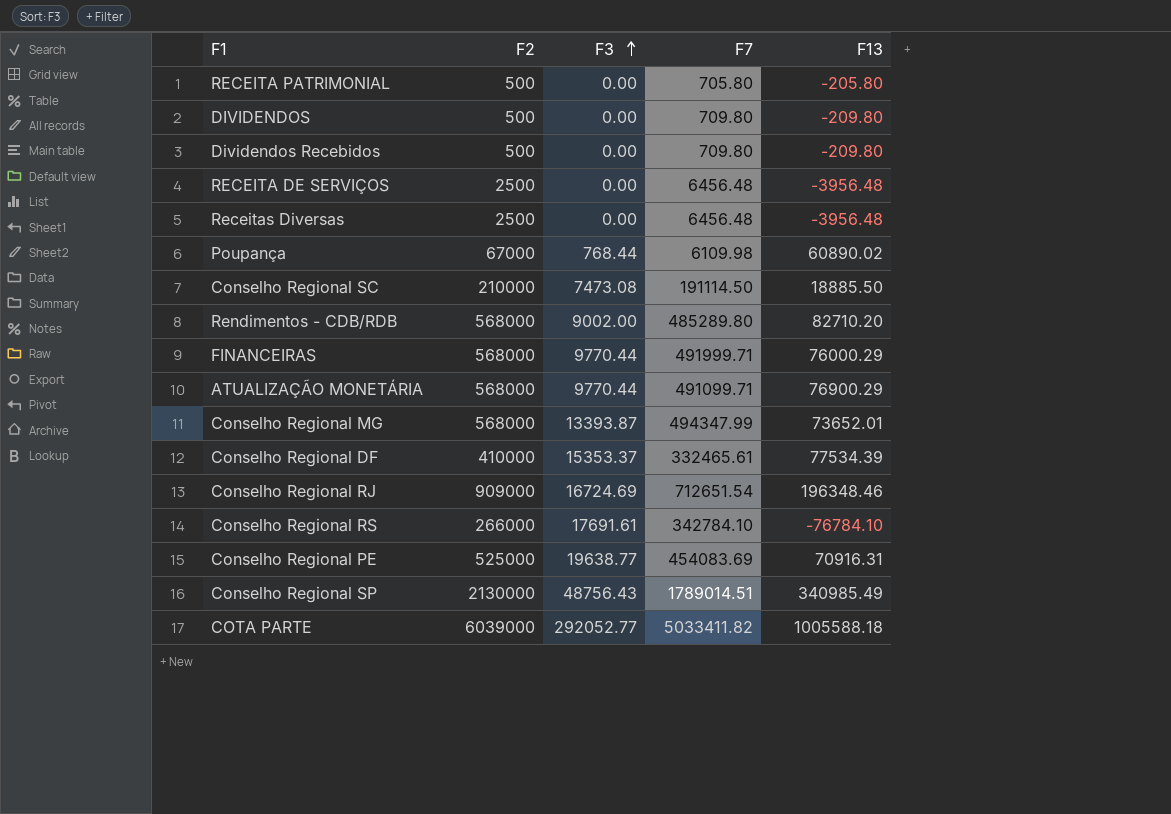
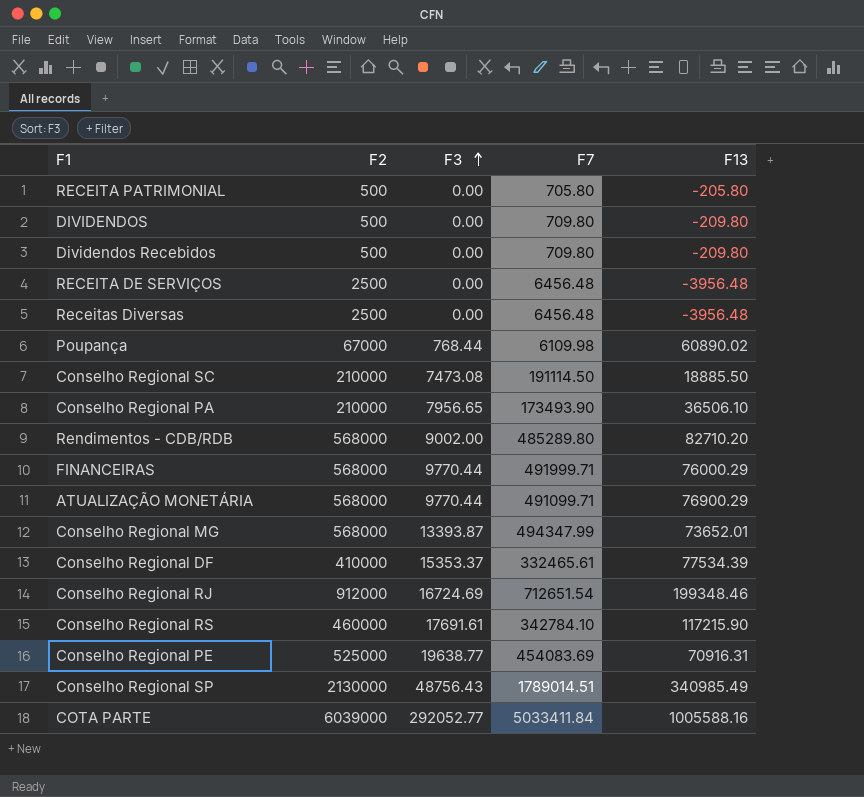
row Conselho Regional PA: none -> 210000 | 7956.65 | 173493.90 | 36506.10
Conselho Regional RJ | F2: 909000 -> 912000
Conselho Regional RJ | F13: 196348.46 -> 199348.46
Conselho Regional RS | F2: 266000 -> 460000
Conselho Regional RS | F13: -76784.10 -> 117215.90
COTA PARTE | F7: 5033411.82 -> 5033411.84
COTA PARTE | F13: 1005588.18 -> 1005588.16

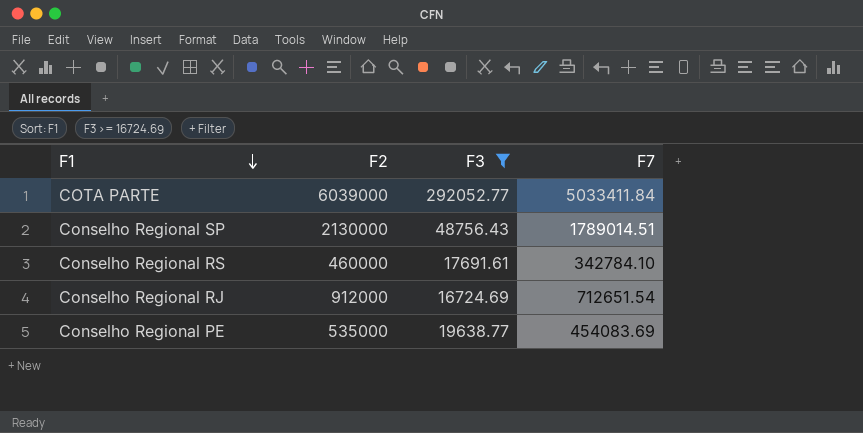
filter: none -> F3 >= 16724.69
row order: F3 ascending -> F1 descending
column F13 | formula: [F2] - [F7] -> none
Conselho Regional PE | F2: 525000 -> 535000

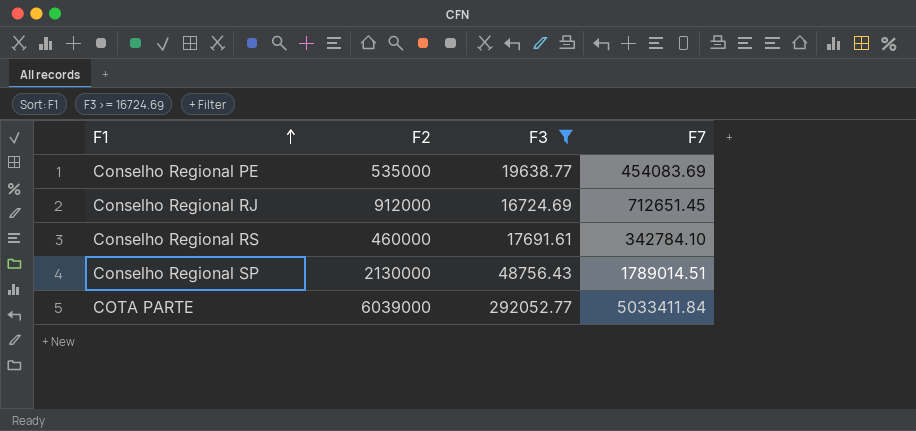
row order: F1 descending -> F1 ascending
Conselho Regional RJ | F7: 712651.54 -> 712651.45

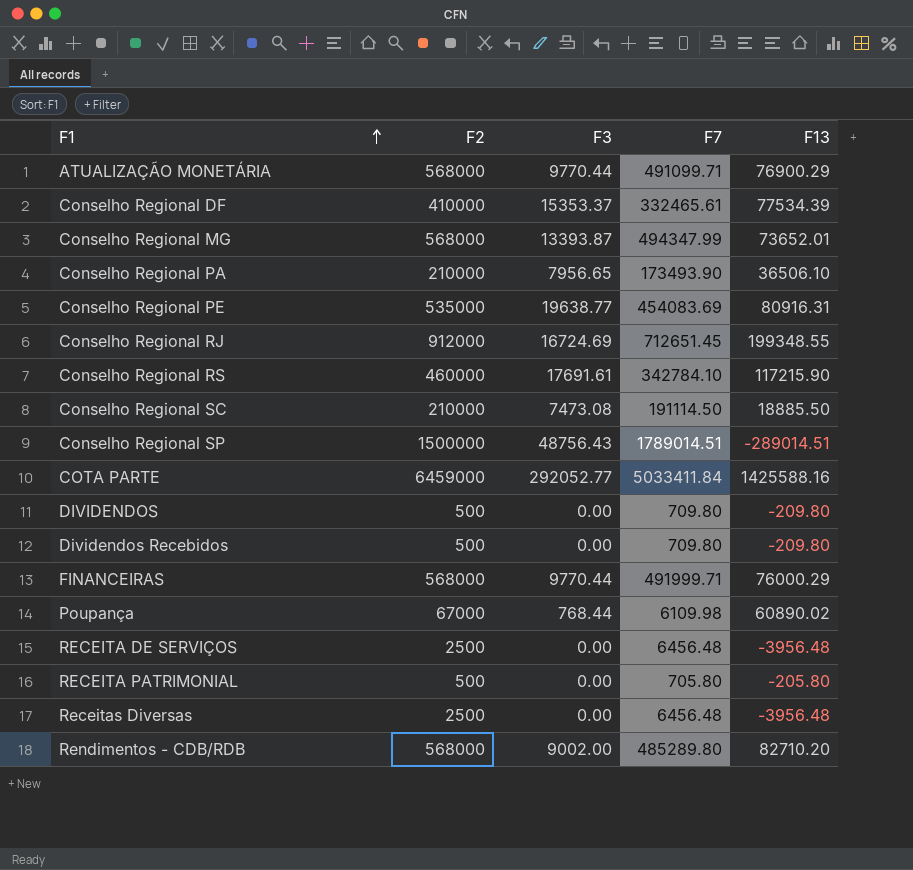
filter: F3 >= 16724.69 -> none
column F13 | formula: none -> [F2] - [F7]
Conselho Regional SP | F2: 2130000 -> 1500000
COTA PARTE | F2: 6039000 -> 6459000

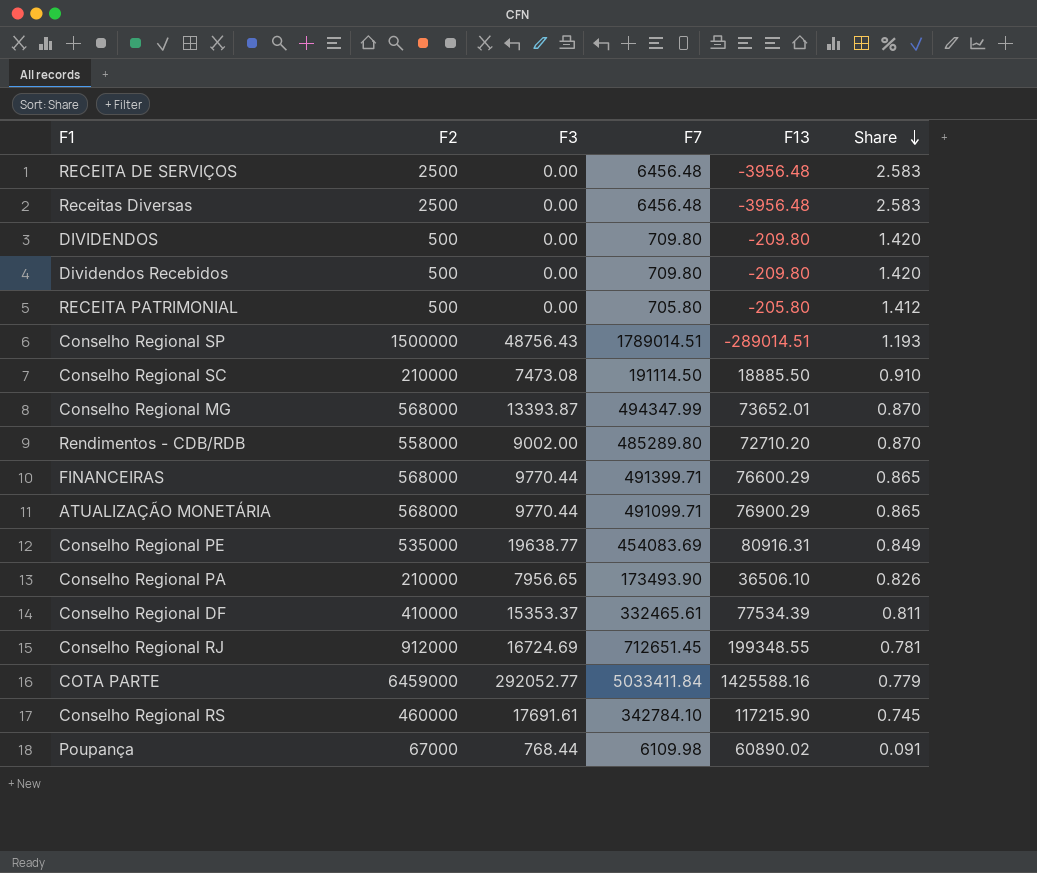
row order: F1 ascending -> Share descending
column Share | formula: none -> [F7] / [F2]
Rendimentos - CDB/RDB | F2: 568000 -> 558000
Rendimentos - CDB/RDB | F13: 82710.20 -> 72710.20
FINANCEIRAS | F7: 491999.71 -> 491399.71
FINANCEIRAS | F13: 76000.29 -> 76600.29

